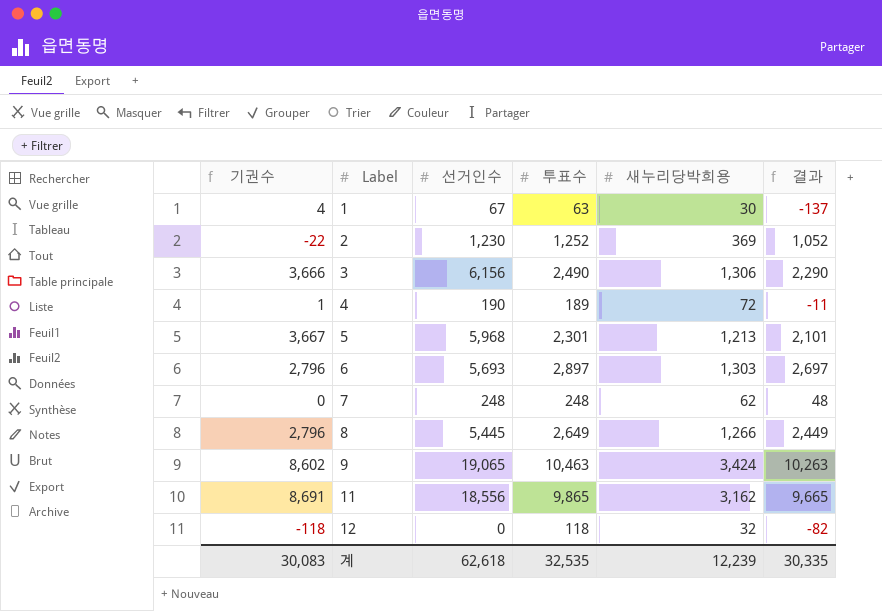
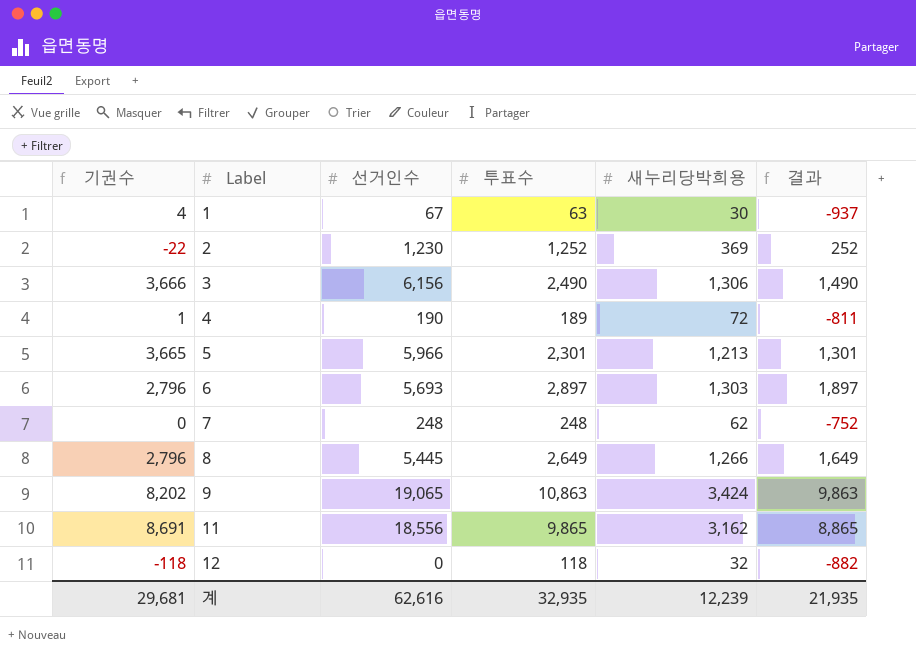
column 결과 | formula: [투표수] - 200 -> [투표수] - 1000
5 | 기권수: 3,667 -> 3,665
5 | 선거인수: 5,968 -> 5,966
9 | 기권수: 8,602 -> 8,202
9 | 투표수: 10,463 -> 10,863
계 | 기권수: 30,083 -> 29,681
계 | 선거인수: 62,618 -> 62,616
계 | 투표수: 32,535 -> 32,935
계 | 결과: 30,335 -> 21,935

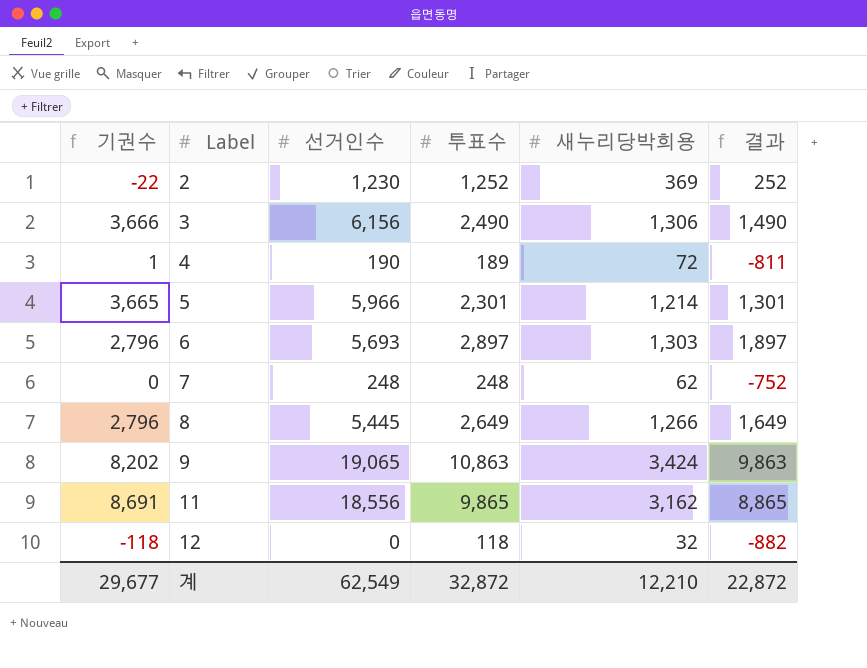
row 1: 4 | 67 | 63 | 30 | -937 -> none
5 | 새누리당박희용: 1,213 -> 1,214
계 | 기권수: 29,681 -> 29,677
계 | 선거인수: 62,616 -> 62,549
계 | 투표수: 32,935 -> 32,872
계 | 새누리당박희용: 12,239 -> 12,210
계 | 결과: 21,935 -> 22,872

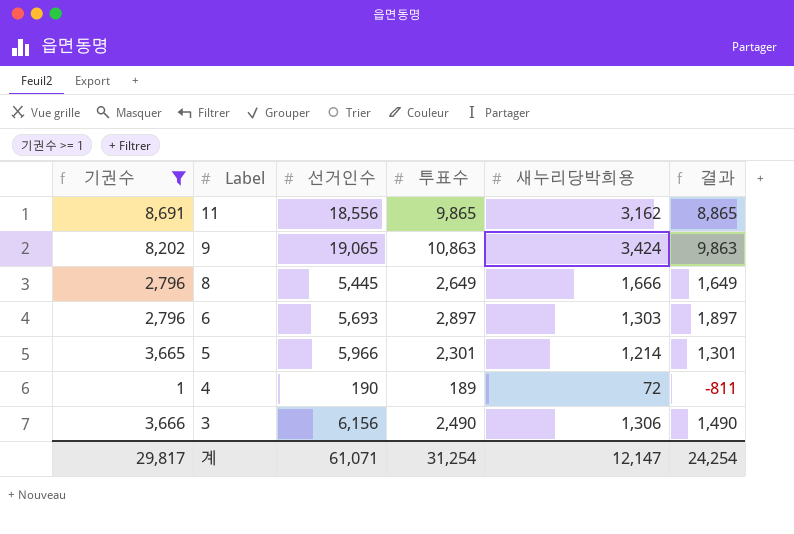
filter: none -> 기권수 >= 1
row order: Label ascending -> Label descending
8 | 새누리당박희용: 1,266 -> 1,666
계 | 기권수: 29,677 -> 29,817
계 | 선거인수: 62,549 -> 61,071
계 | 투표수: 32,872 -> 31,254
계 | 새누리당박희용: 12,210 -> 12,147
계 | 결과: 22,872 -> 24,254

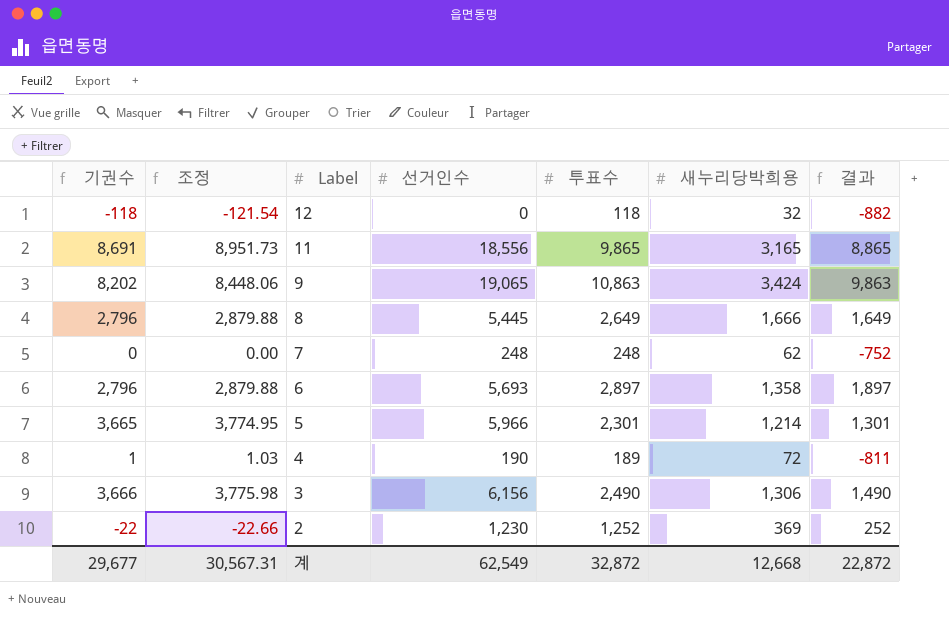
filter: 기권수 >= 1 -> none
column 조정 | formula: none -> [기권수] * 1.03
11 | 새누리당박희용: 3,162 -> 3,165
6 | 새누리당박희용: 1,303 -> 1,358
계 | 기권수: 29,817 -> 29,677
계 | 선거인수: 61,071 -> 62,549
계 | 투표수: 31,254 -> 32,872
계 | 새누리당박희용: 12,147 -> 12,668
계 | 결과: 24,254 -> 22,872

